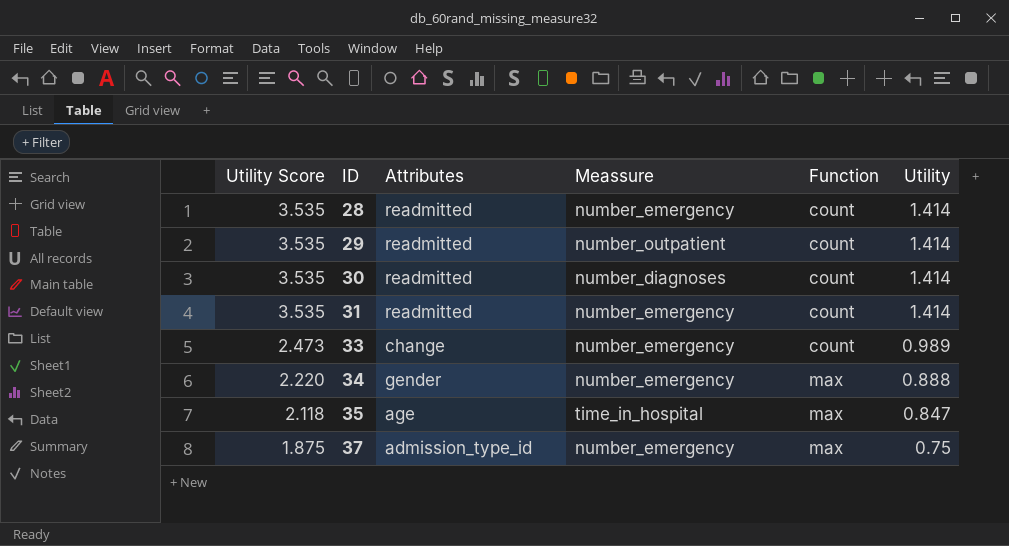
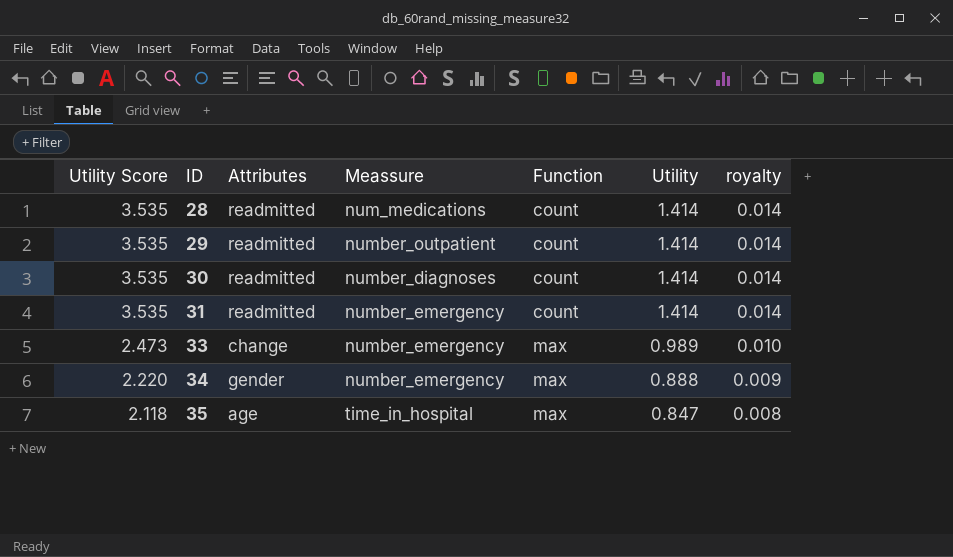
column royalty | formula: none -> [Utility] * 0.01
row 37: 1.875 | admission_type_id | number_emergency | max | 0.75 -> none
28 | Meassure: number_emergency -> num_medications
33 | Function: count -> max

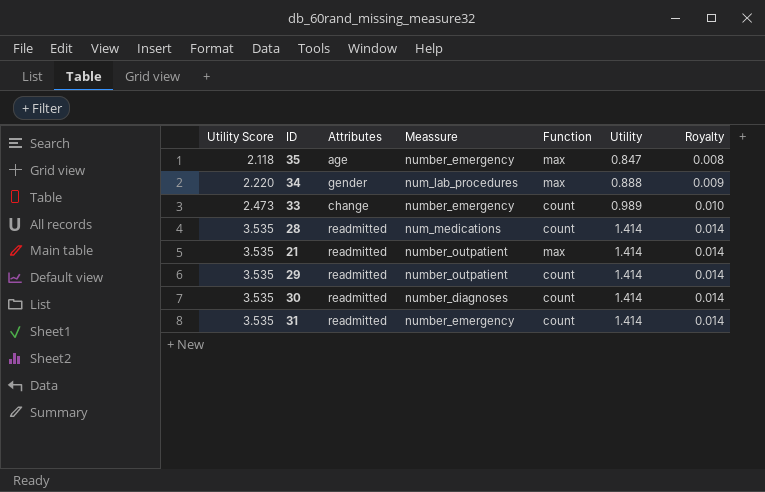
row order: Utility Score descending -> Utility Score ascending
column name: royalty -> Royalty
35 | Meassure: time_in_hospital -> number_emergency
34 | Meassure: number_emergency -> num_lab_procedures
33 | Function: max -> count
row 21: none -> 3.535 | readmitted | number_outpatient | max | 1.414 | 0.014

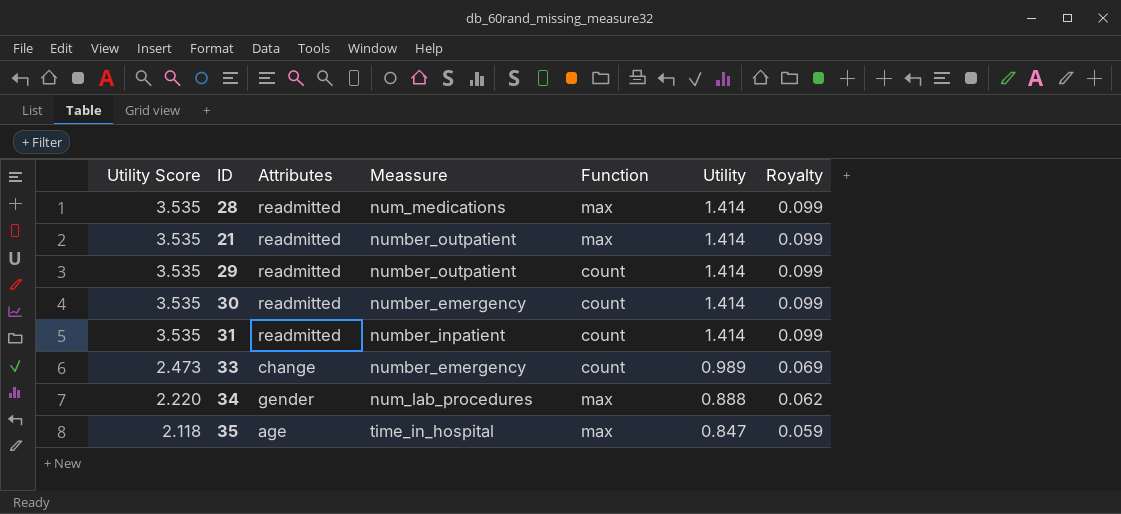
row order: Utility Score ascending -> Utility Score descending
column Royalty | formula: [Utility] * 0.01 -> [Utility] * 0.07
28 | Function: count -> max
30 | Meassure: number_diagnoses -> number_emergency
31 | Meassure: number_emergency -> number_inpatient
35 | Meassure: number_emergency -> time_in_hospital

